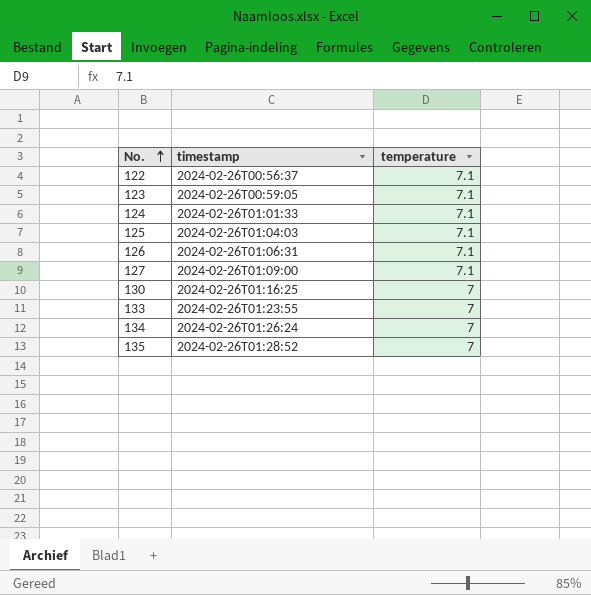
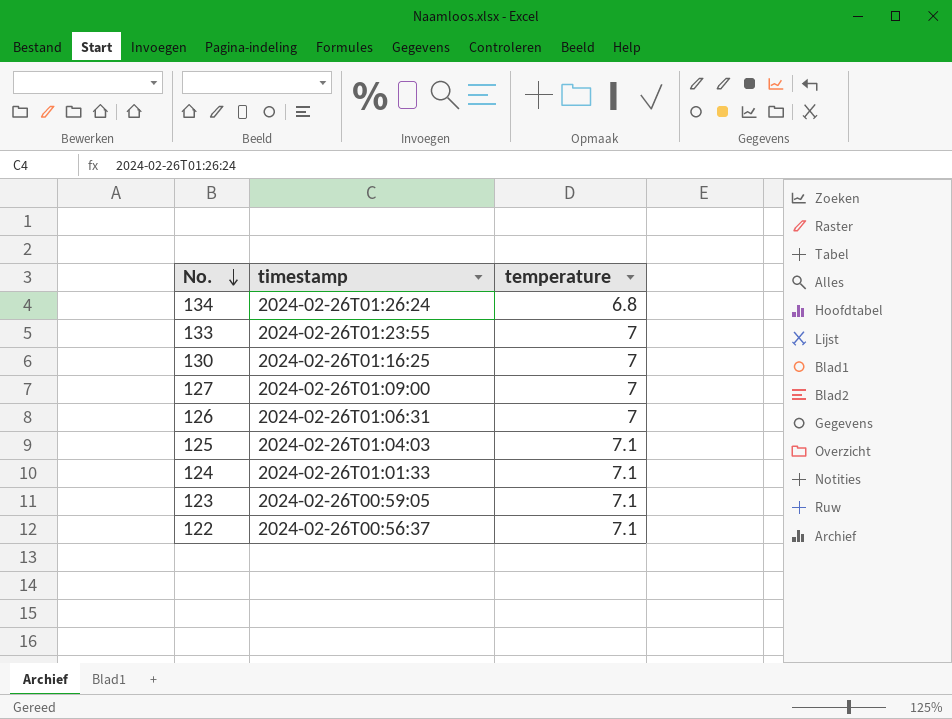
row order: No. ascending -> No. descending
row 135: 2024-02-26T01:28:52 | 7 -> none
134 | temperature: 7 -> 6.8
127 | temperature: 7.1 -> 7
126 | temperature: 7.1 -> 7

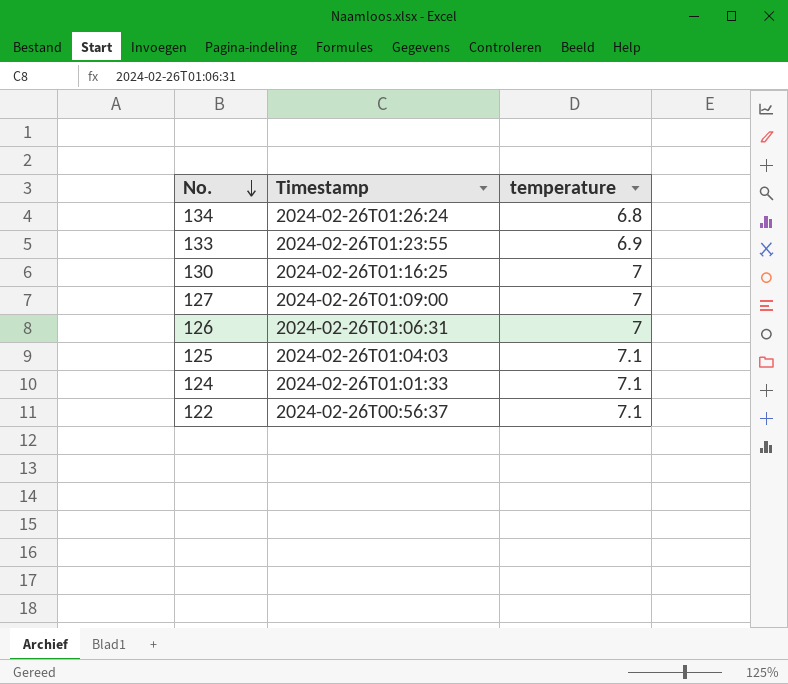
column name: timestamp -> Timestamp
row 123: 2024-02-26T00:59:05 | 7.1 -> none
133 | temperature: 7 -> 6.9

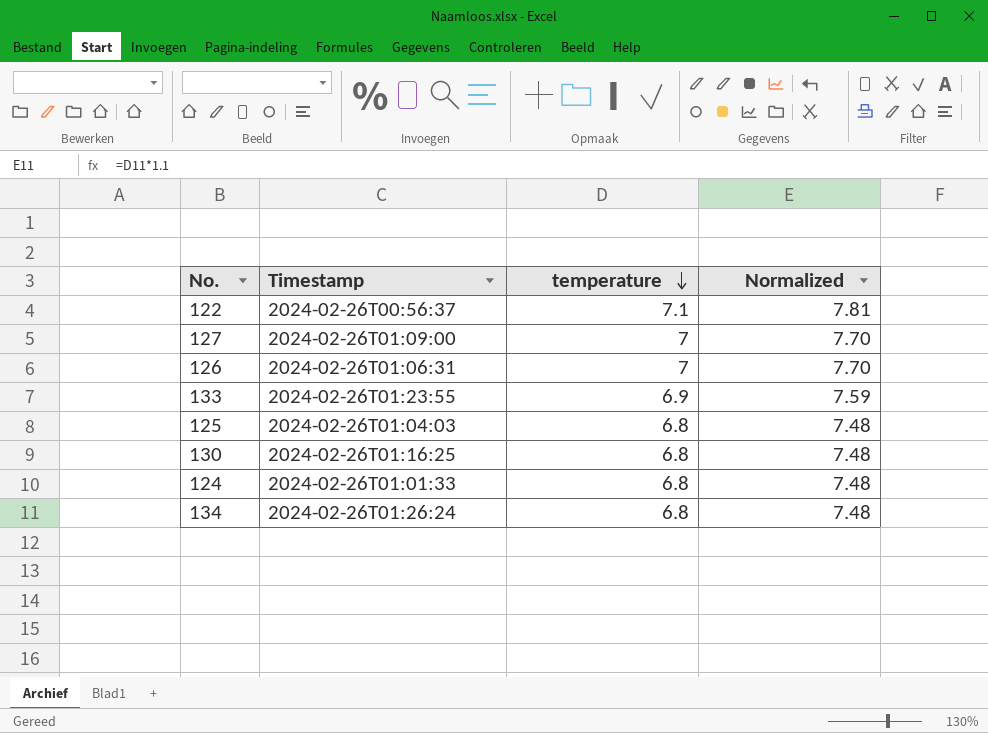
row order: No. descending -> temperature descending
column Normalized | formula: none -> [temperature] * 1.1
125 | temperature: 7.1 -> 6.8
130 | temperature: 7 -> 6.8
124 | temperature: 7.1 -> 6.8

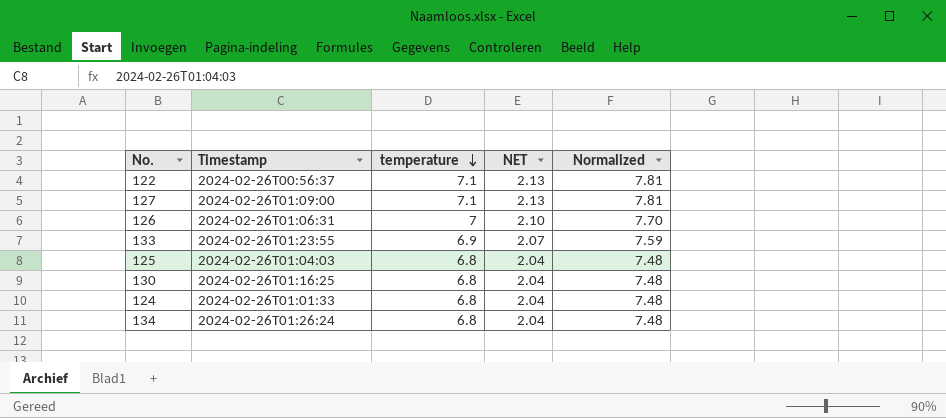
column NET | formula: none -> [temperature] * 0.3
127 | temperature: 7 -> 7.1
127 | Normalized: 7.70 -> 7.81

